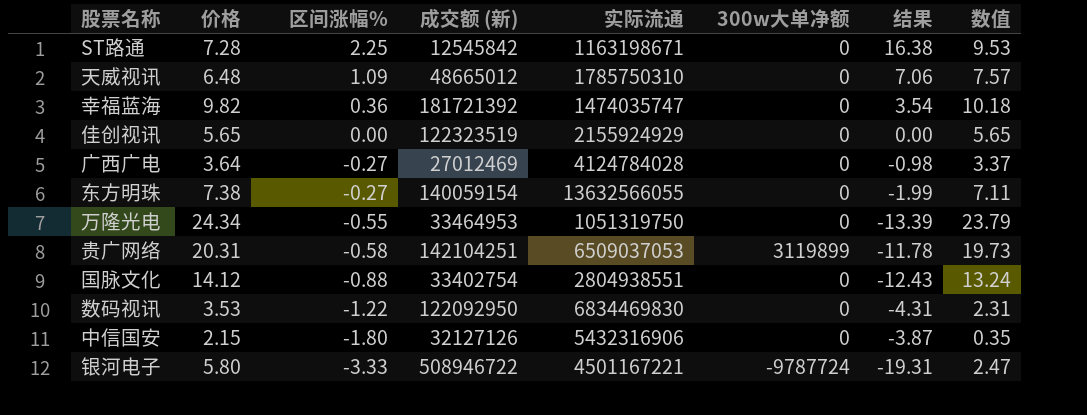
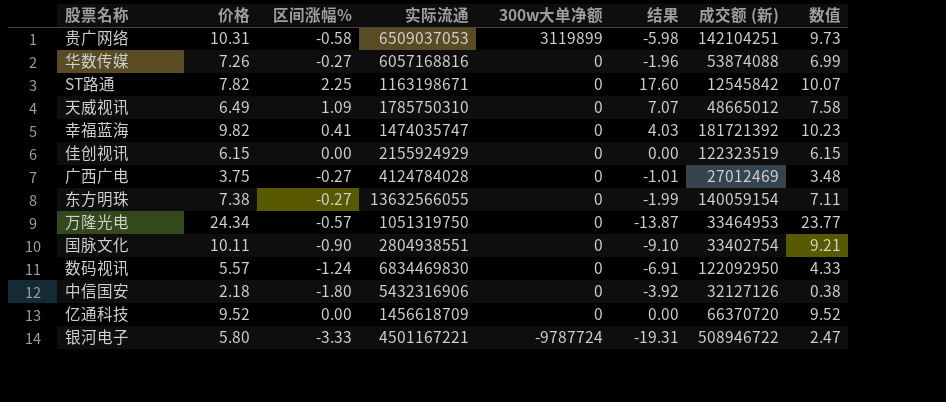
row order: 区间涨幅% descending -> 300w大单净额 descending
column 成交额 (新) | position: 4 -> 7
贵广网络 | 价格: 20.31 -> 10.31
贵广网络 | 结果: -11.78 -> -5.98
贵广网络 | 数值: 19.73 -> 9.73
row 华数传媒: none -> 7.26 | -0.27 | 6057168816 | 0 | -1.96 | 53874088 | 6.99
ST路通 | 价格: 7.28 -> 7.82
ST路通 | 结果: 16.38 -> 17.60
ST路通 | 数值: 9.53 -> 10.07
天威视讯 | 价格: 6.48 -> 6.49
天威视讯 | 结果: 7.06 -> 7.07
天威视讯 | 数值: 7.57 -> 7.58
幸福蓝海 | 区间涨幅%: 0.36 -> 0.41
幸福蓝海 | 结果: 3.54 -> 4.03
幸福蓝海 | 数值: 10.18 -> 10.23
佳创视讯 | 价格: 5.65 -> 6.15
佳创视讯 | 数值: 5.65 -> 6.15
广西广电 | 价格: 3.64 -> 3.75
广西广电 | 结果: -0.98 -> -1.01
广西广电 | 数值: 3.37 -> 3.48
万隆光电 | 区间涨幅%: -0.55 -> -0.57
万隆光电 | 结果: -13.39 -> -13.87
万隆光电 | 数值: 23.79 -> 23.77
国脉文化 | 价格: 14.12 -> 10.11
国脉文化 | 区间涨幅%: -0.88 -> -0.90
国脉文化 | 结果: -12.43 -> -9.10
国脉文化 | 数值: 13.24 -> 9.21
数码视讯 | 价格: 3.53 -> 5.57
数码视讯 | 区间涨幅%: -1.22 -> -1.24
数码视讯 | 结果: -4.31 -> -6.91
数码视讯 | 数值: 2.31 -> 4.33
中信国安 | 价格: 2.15 -> 2.18
中信国安 | 结果: -3.87 -> -3.92
中信国安 | 数值: 0.35 -> 0.38
row 亿通科技: none -> 9.52 | 0.00 | 1456618709 | 0 | 0.00 | 66370720 | 9.52

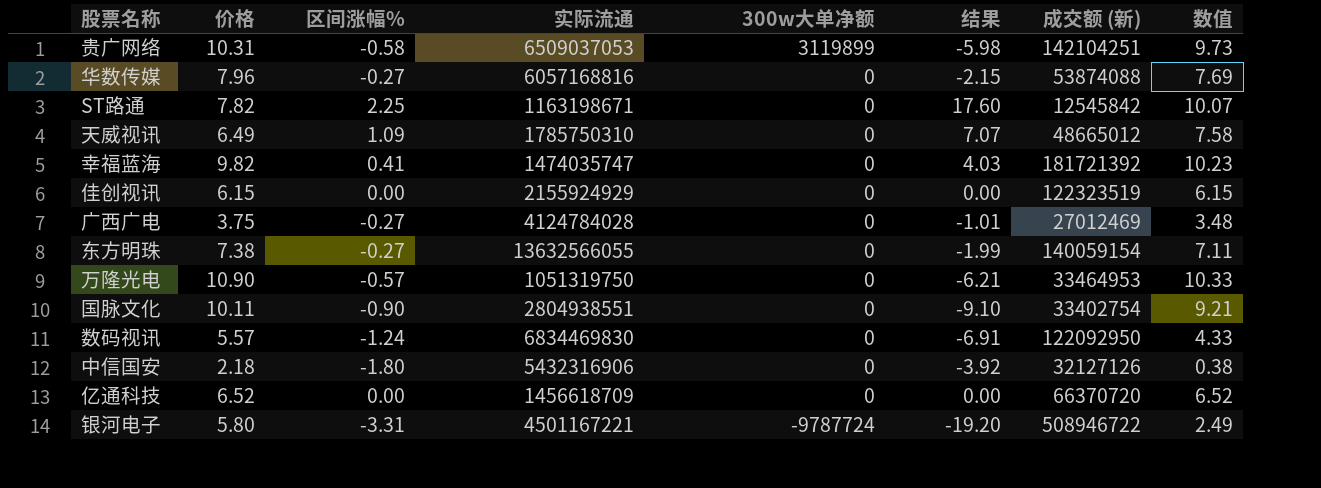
华数传媒 | 价格: 7.26 -> 7.96
华数传媒 | 结果: -1.96 -> -2.15
华数传媒 | 数值: 6.99 -> 7.69
万隆光电 | 价格: 24.34 -> 10.90
万隆光电 | 结果: -13.87 -> -6.21
万隆光电 | 数值: 23.77 -> 10.33
亿通科技 | 价格: 9.52 -> 6.52
亿通科技 | 数值: 9.52 -> 6.52
银河电子 | 区间涨幅%: -3.33 -> -3.31
银河电子 | 结果: -19.31 -> -19.20
银河电子 | 数值: 2.47 -> 2.49

